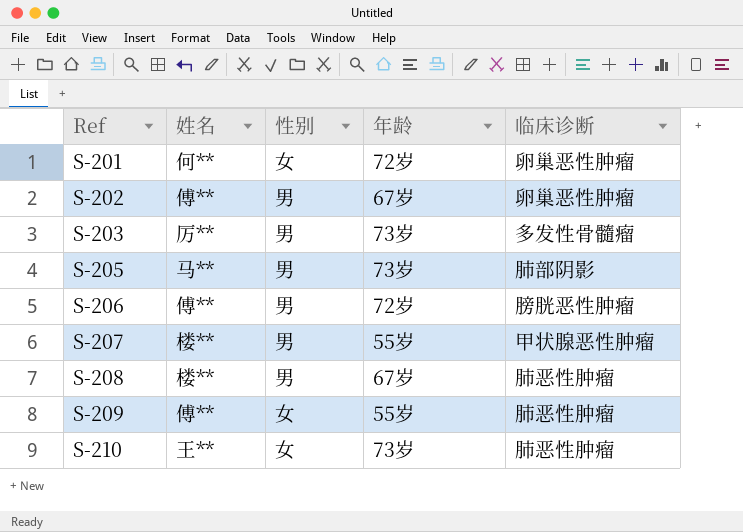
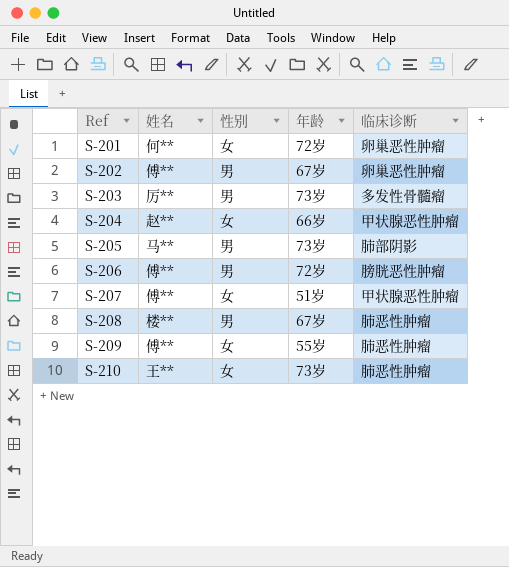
row S-204: none -> 赵** | 女 | 66岁 | 甲状腺恶性肿瘤
S-207 | 姓名: 楼** -> 傅**
S-207 | 性别: 男 -> 女
S-207 | 年龄: 55岁 -> 51岁

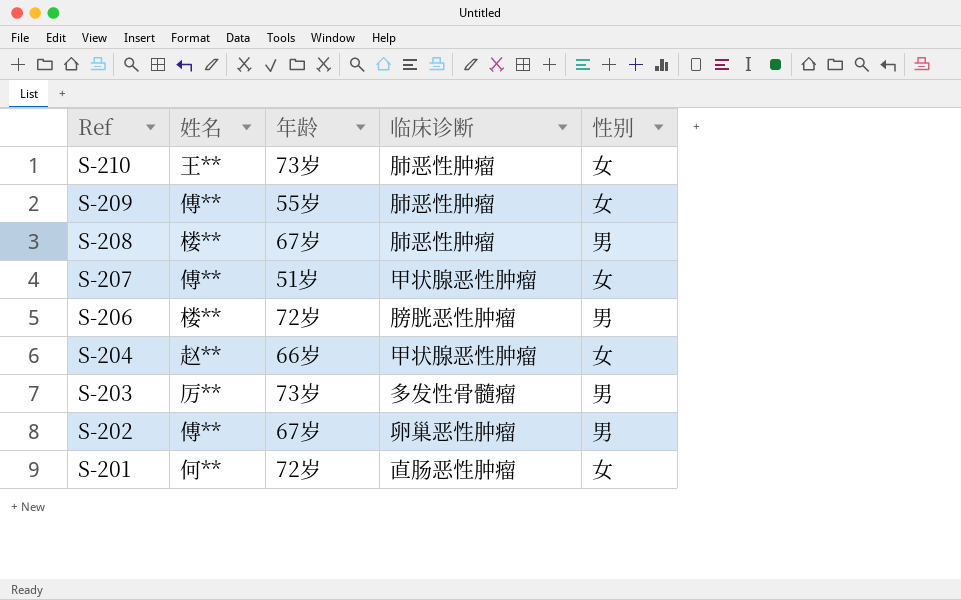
row order: Ref ascending -> Ref descending
column 性别 | position: 3 -> 5
row S-205: 马** | 男 | 73岁 | 肺部阴影 -> none
S-206 | 姓名: 傅** -> 楼**
S-201 | 临床诊断: 卵巢恶性肿瘤 -> 直肠恶性肿瘤

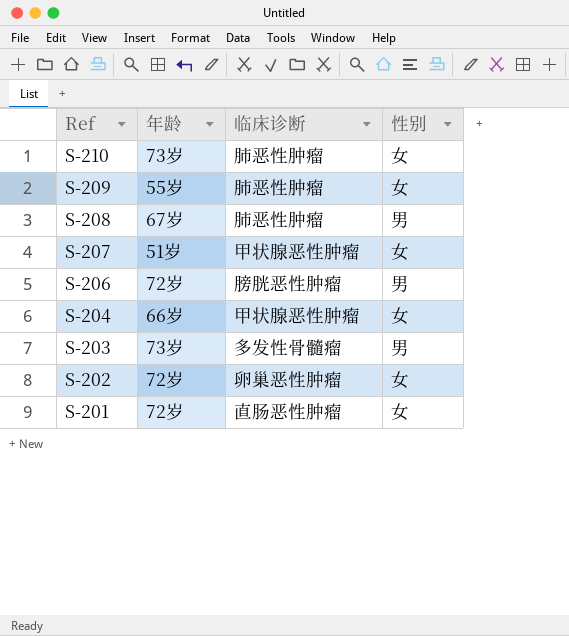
column 姓名 | position: 2 -> none
S-202 | 年龄: 67岁 -> 72岁
S-202 | 性别: 男 -> 女

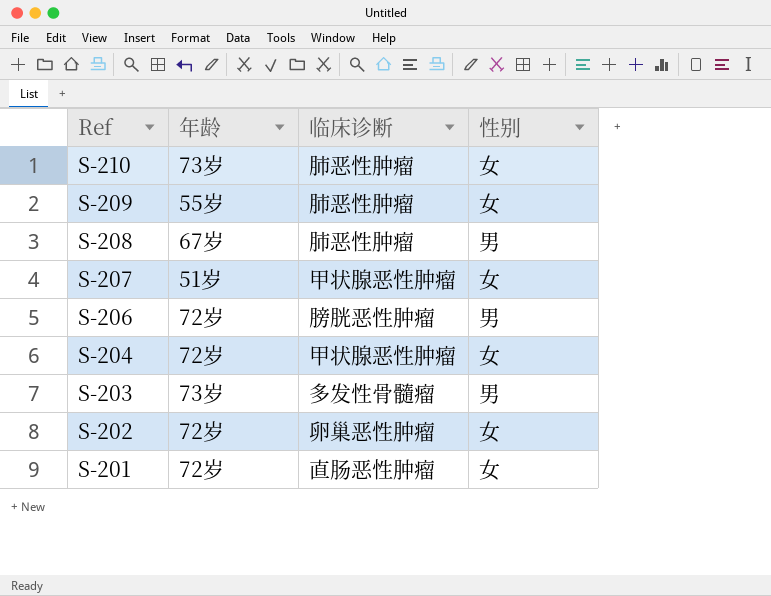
S-204 | 年龄: 66岁 -> 72岁

